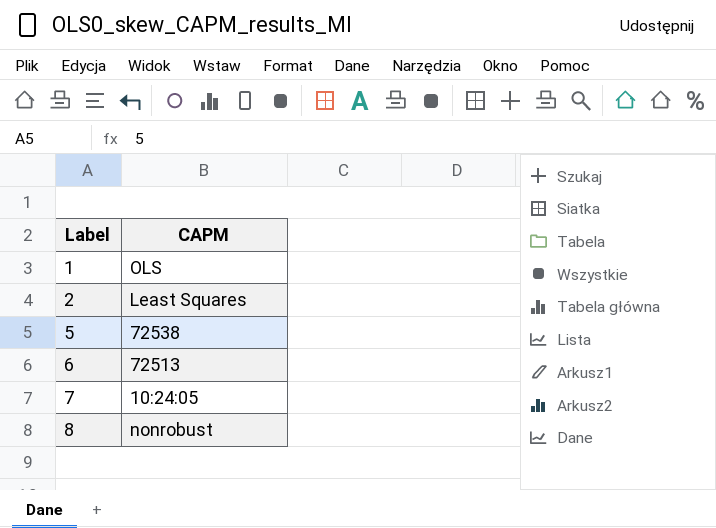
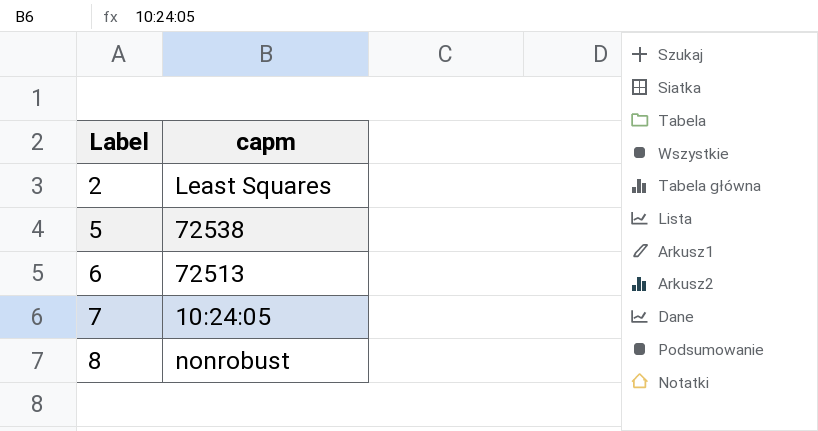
column name: CAPM -> capm
row 1: OLS -> none

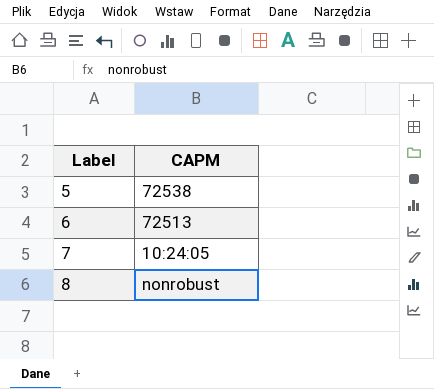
column name: capm -> CAPM
row 2: Least Squares -> none

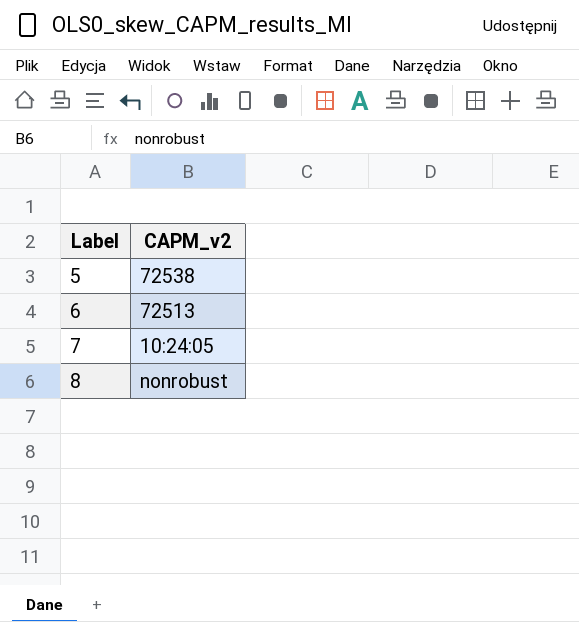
column name: CAPM -> CAPM_v2

